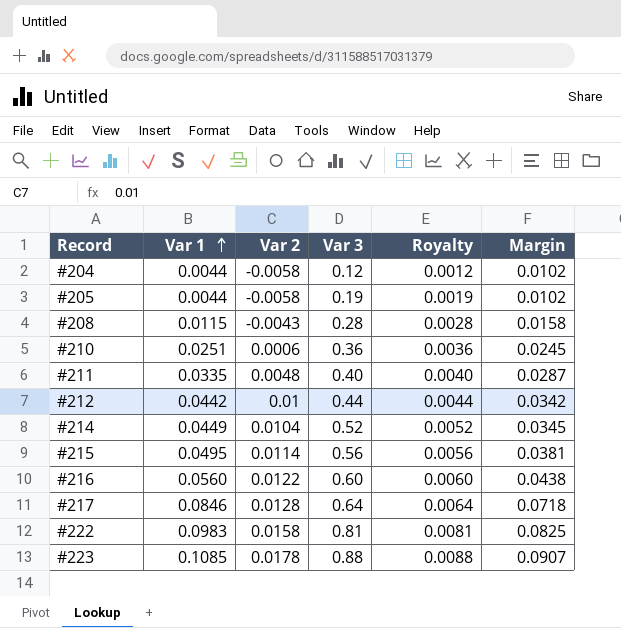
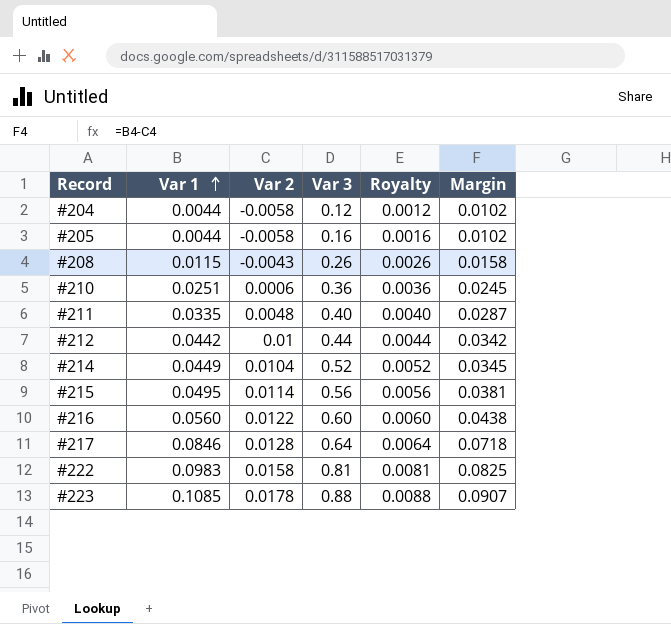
#205 | Var 3: 0.19 -> 0.16
#205 | Royalty: 0.0019 -> 0.0016
#208 | Var 3: 0.28 -> 0.26
#208 | Royalty: 0.0028 -> 0.0026

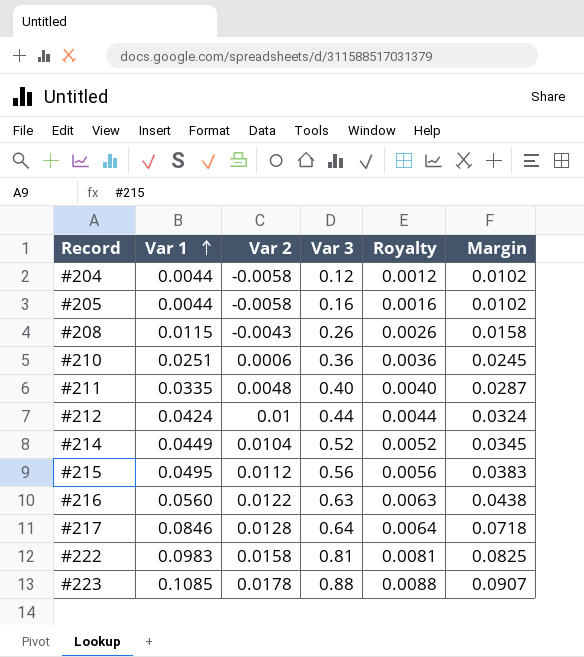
#212 | Var 1: 0.0442 -> 0.0424
#212 | Margin: 0.0342 -> 0.0324
#215 | Var 2: 0.0114 -> 0.0112
#215 | Margin: 0.0381 -> 0.0383
#216 | Var 3: 0.60 -> 0.63
#216 | Royalty: 0.0060 -> 0.0063

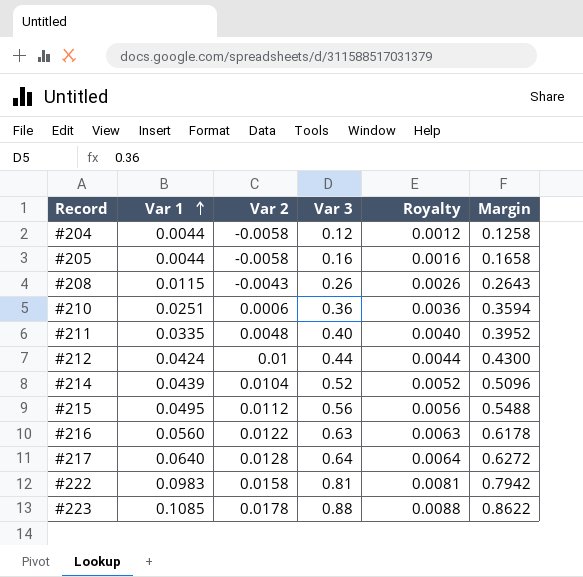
column Margin | formula: [Var 1] - [Var 2] -> [Var 3] - [Var 2]
#214 | Var 1: 0.0449 -> 0.0439
#217 | Var 1: 0.0846 -> 0.0640

